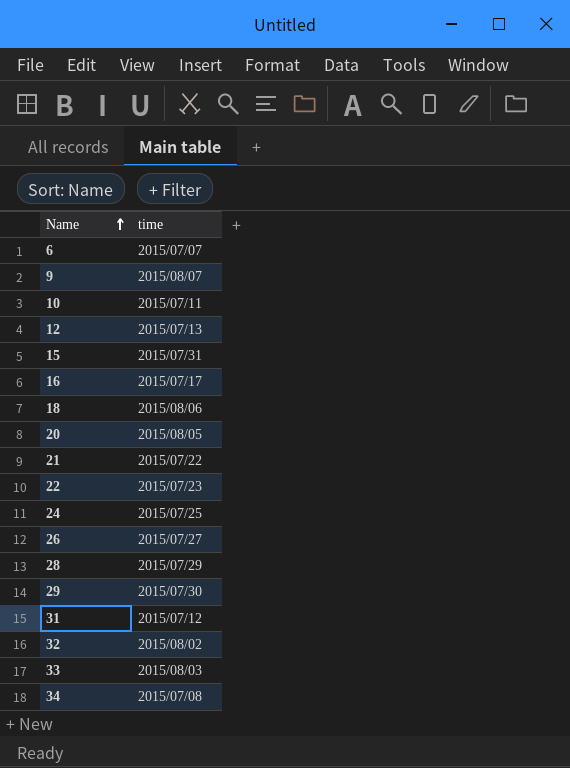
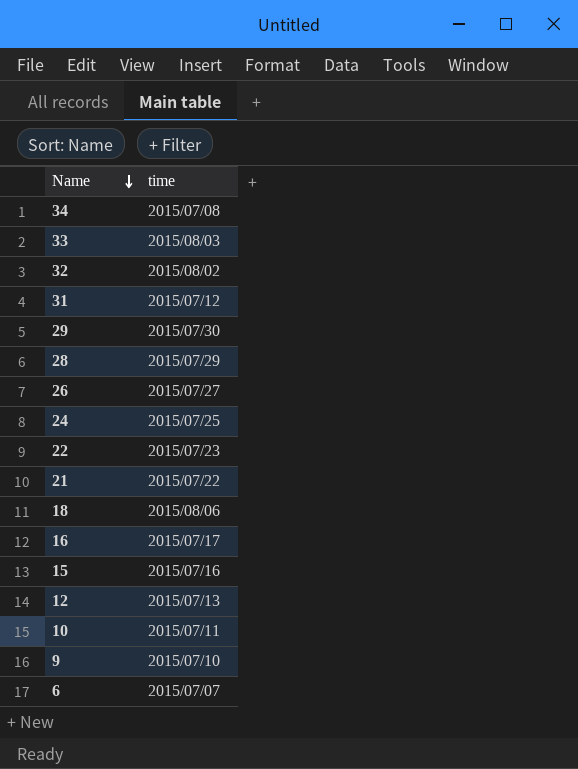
row order: Name ascending -> Name descending
row 20: 2015/08/05 -> none
15 | time: 2015/07/31 -> 2015/07/16
9 | time: 2015/08/07 -> 2015/07/10

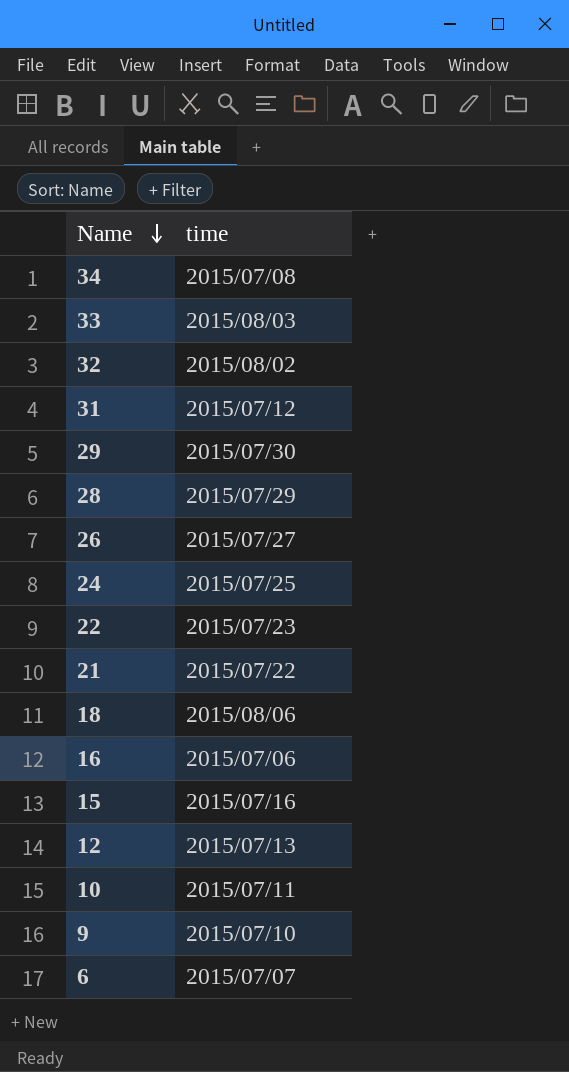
16 | time: 2015/07/17 -> 2015/07/06

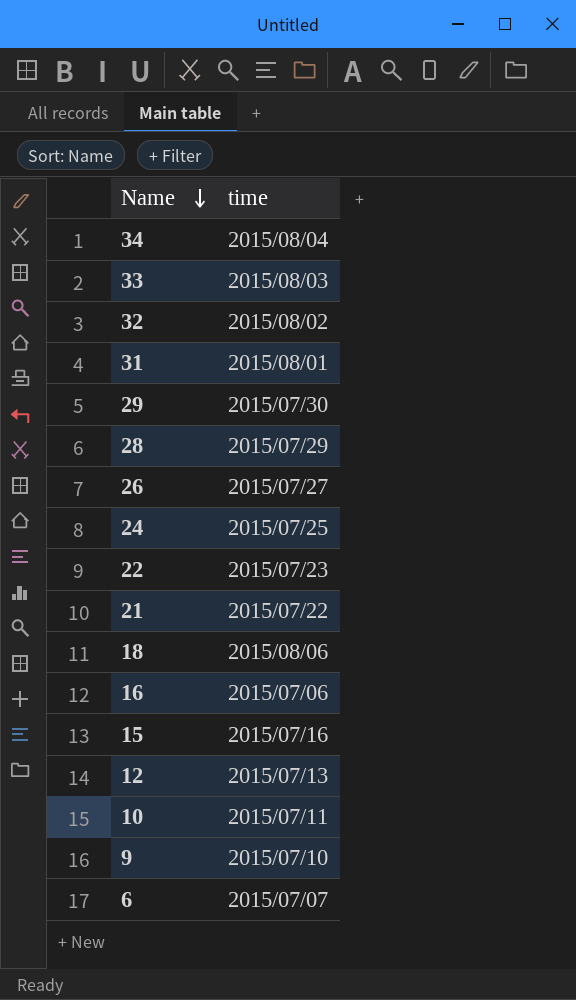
34 | time: 2015/07/08 -> 2015/08/04
31 | time: 2015/07/12 -> 2015/08/01

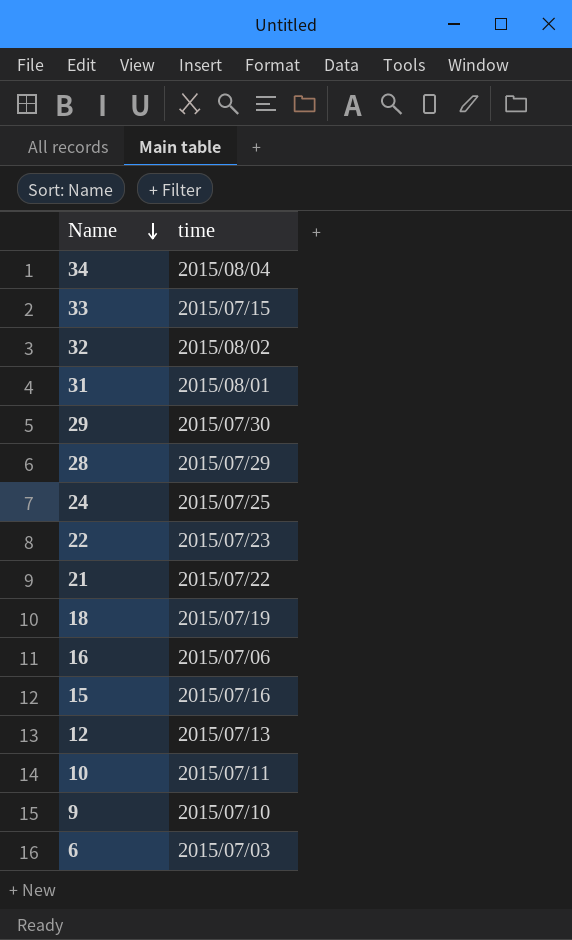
row 26: 2015/07/27 -> none
33 | time: 2015/08/03 -> 2015/07/15
18 | time: 2015/08/06 -> 2015/07/19
6 | time: 2015/07/07 -> 2015/07/03

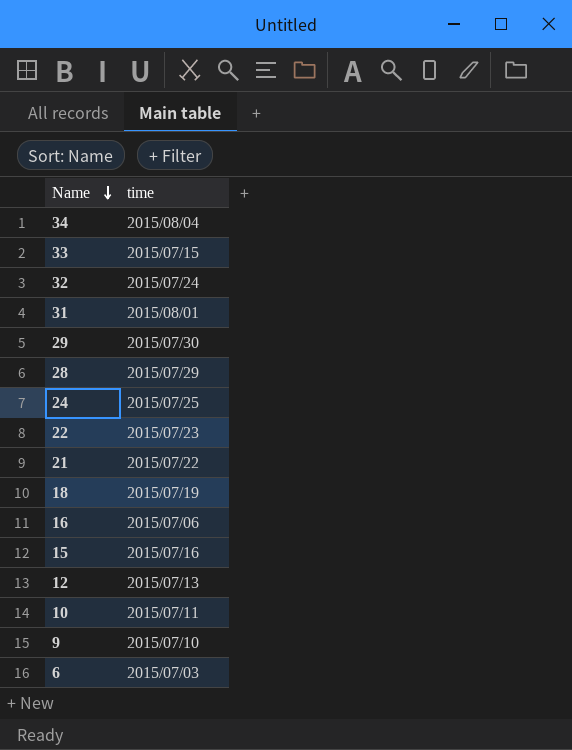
32 | time: 2015/08/02 -> 2015/07/24

